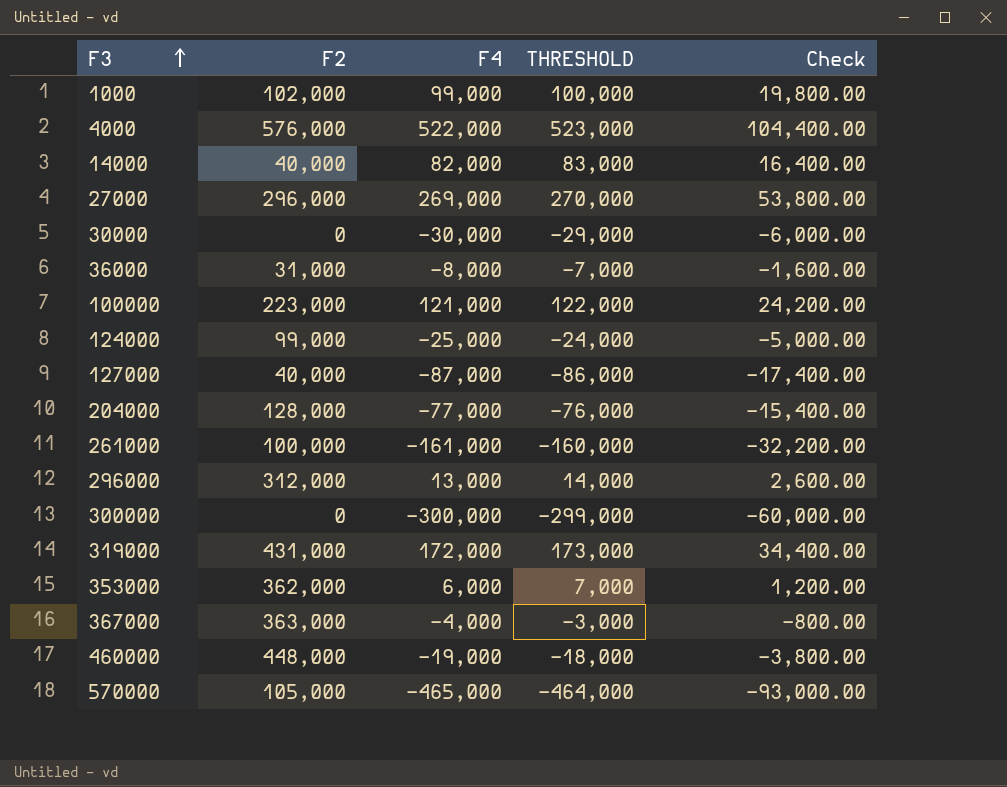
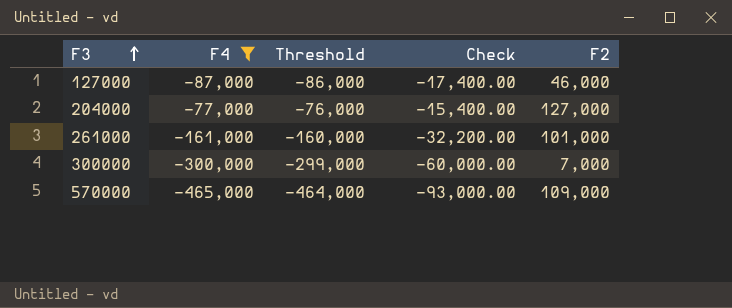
filter: none -> F4 <= -77,000
column name: THRESHOLD -> Threshold
column F2 | position: 2 -> 5
127000 | F2: 40,000 -> 46,000
204000 | F2: 128,000 -> 127,000
261000 | F2: 100,000 -> 101,000
300000 | F2: 0 -> 7,000
570000 | F2: 105,000 -> 109,000

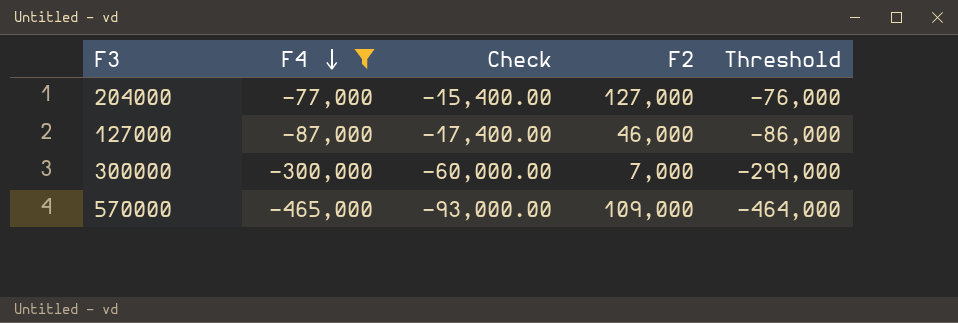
row order: F3 ascending -> F4 descending
column Threshold | position: 3 -> 5
row 261000: -161,000 | -160,000 | -32,200.00 | 101,000 -> none

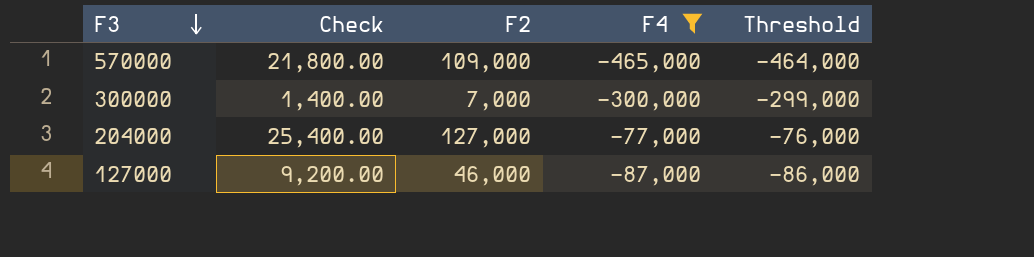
row order: F4 descending -> F3 descending
column Check | formula: [F4] * 0.2 -> [F2] * 0.2
column F4 | position: 2 -> 4

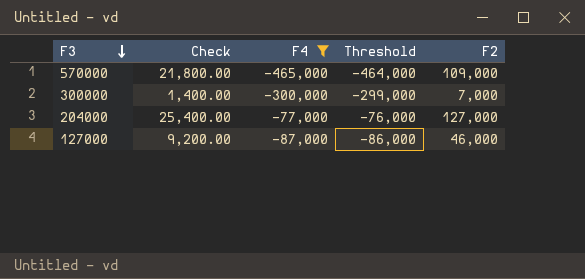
column F2 | position: 3 -> 5

